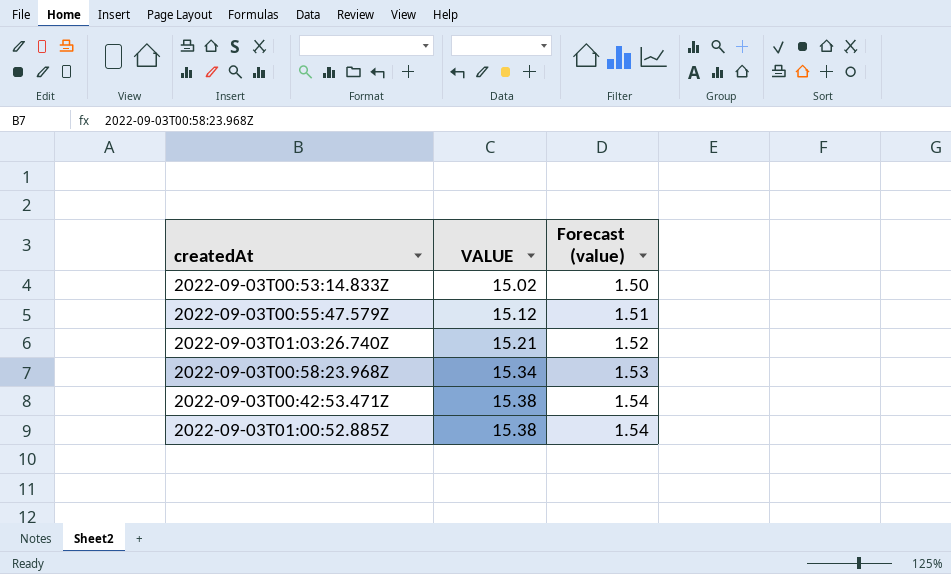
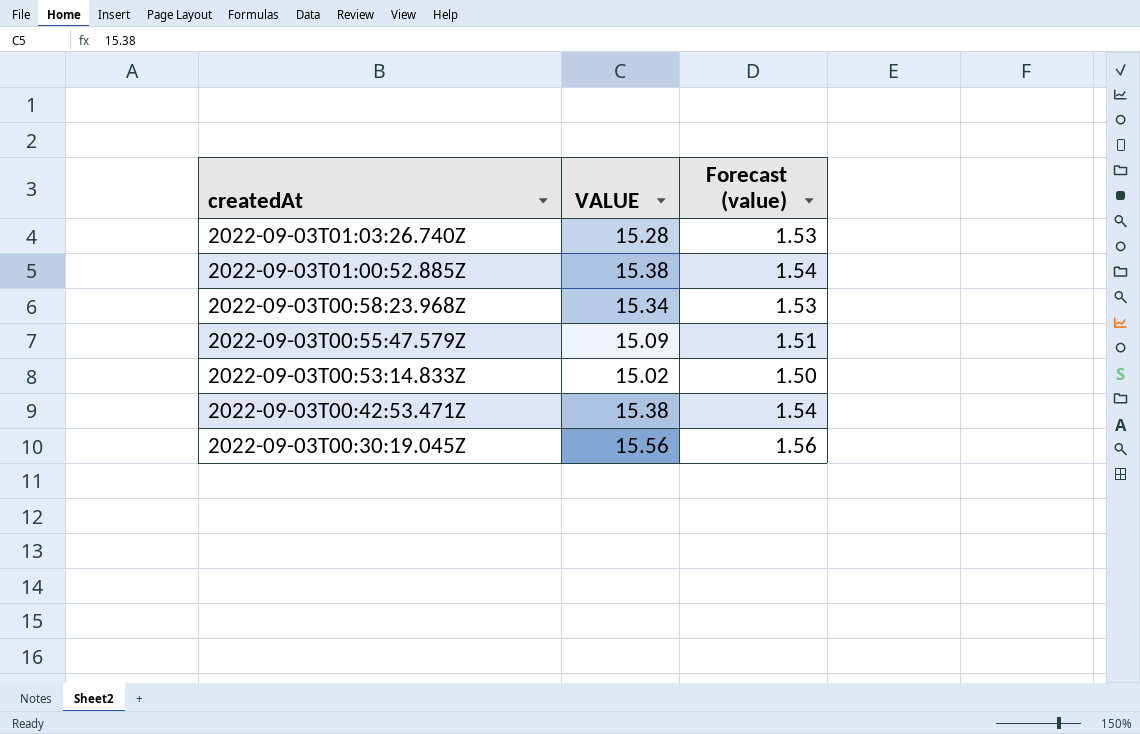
row order: VALUE ascending -> createdAt descending
2022-09-03T01:03:26.740Z | VALUE: 15.21 -> 15.28
2022-09-03T01:03:26.740Z | Forecast (value): 1.52 -> 1.53
2022-09-03T00:55:47.579Z | VALUE: 15.12 -> 15.09
row 2022-09-03T00:30:19.045Z: none -> 15.56 | 1.56

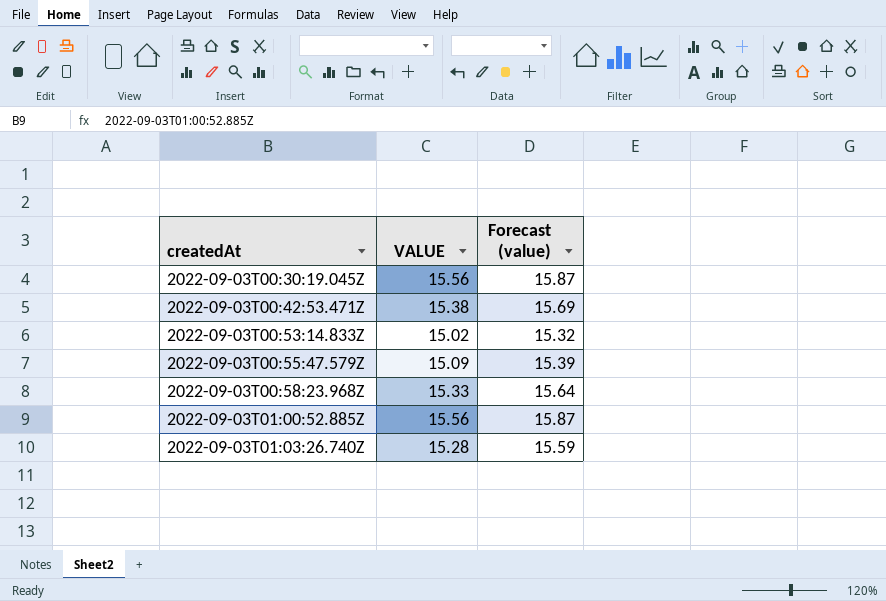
row order: createdAt descending -> createdAt ascending
column Forecast (value) | formula: [VALUE] * 0.1 -> [VALUE] * 1.02
2022-09-03T00:58:23.968Z | VALUE: 15.34 -> 15.33
2022-09-03T01:00:52.885Z | VALUE: 15.38 -> 15.56

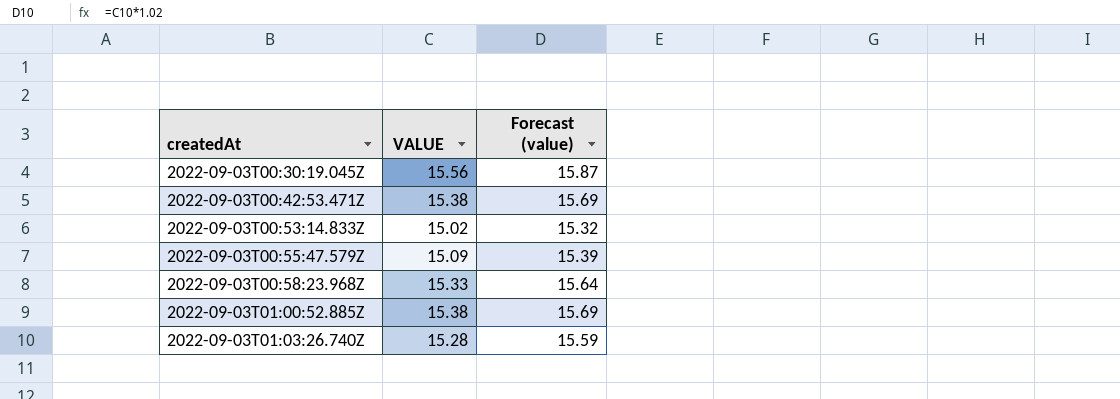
2022-09-03T01:00:52.885Z | VALUE: 15.56 -> 15.38
2022-09-03T01:00:52.885Z | Forecast (value): 15.87 -> 15.69

